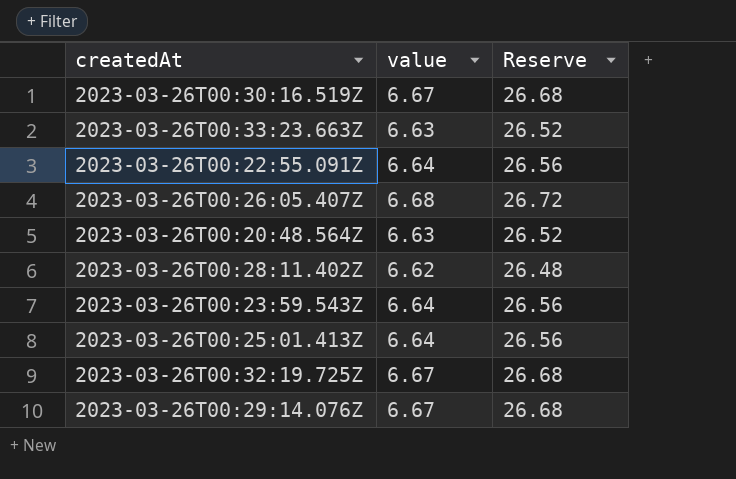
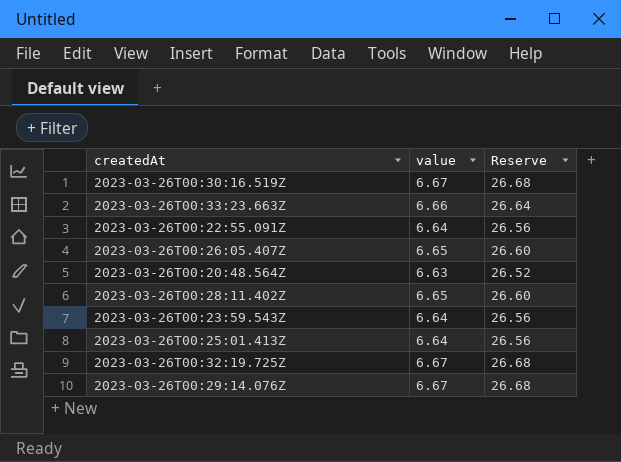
2023-03-26T00:33:23.663Z | value: 6.63 -> 6.66
2023-03-26T00:33:23.663Z | Reserve: 26.52 -> 26.64
2023-03-26T00:26:05.407Z | value: 6.68 -> 6.65
2023-03-26T00:26:05.407Z | Reserve: 26.72 -> 26.60
2023-03-26T00:28:11.402Z | value: 6.62 -> 6.65
2023-03-26T00:28:11.402Z | Reserve: 26.48 -> 26.60

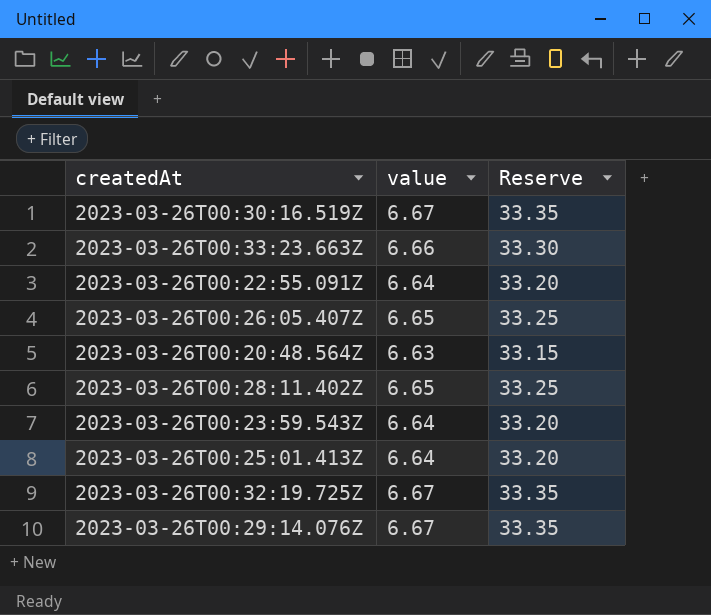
column Reserve | formula: [value] * 4 -> [value] * 5

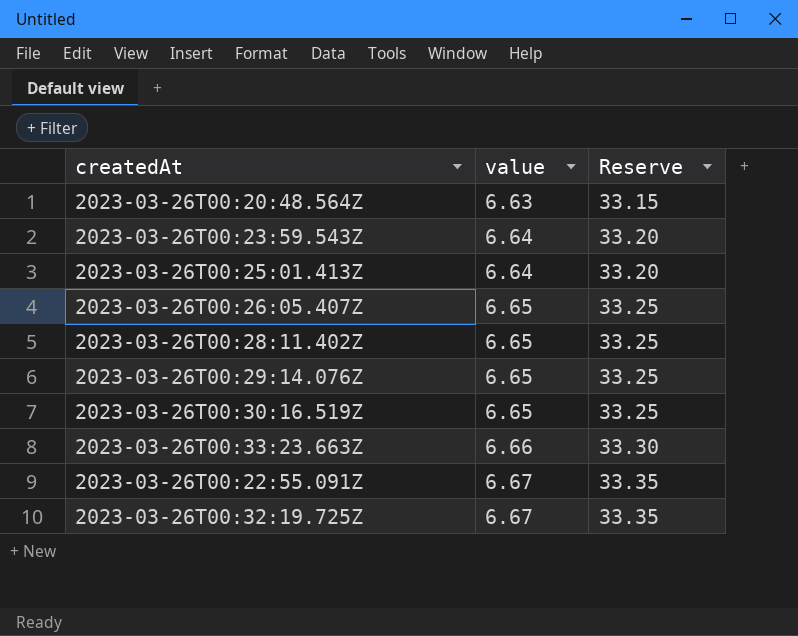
row order: none -> value ascending
2023-03-26T00:29:14.076Z | value: 6.67 -> 6.65
2023-03-26T00:29:14.076Z | Reserve: 33.35 -> 33.25
2023-03-26T00:30:16.519Z | value: 6.67 -> 6.65
2023-03-26T00:30:16.519Z | Reserve: 33.35 -> 33.25
2023-03-26T00:22:55.091Z | value: 6.64 -> 6.67
2023-03-26T00:22:55.091Z | Reserve: 33.20 -> 33.35

